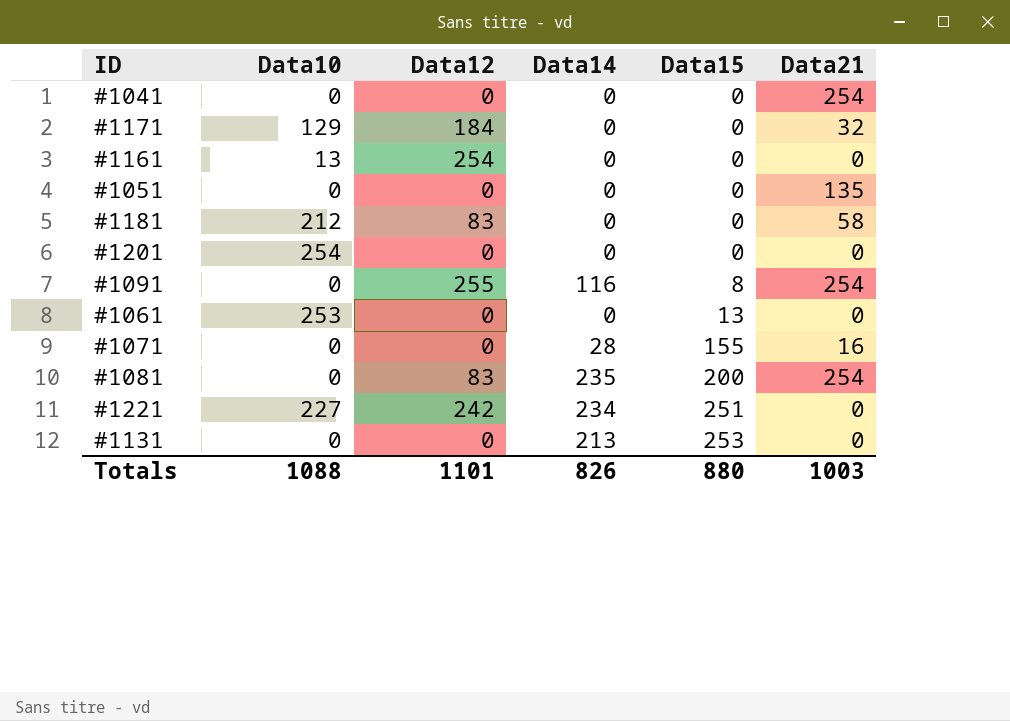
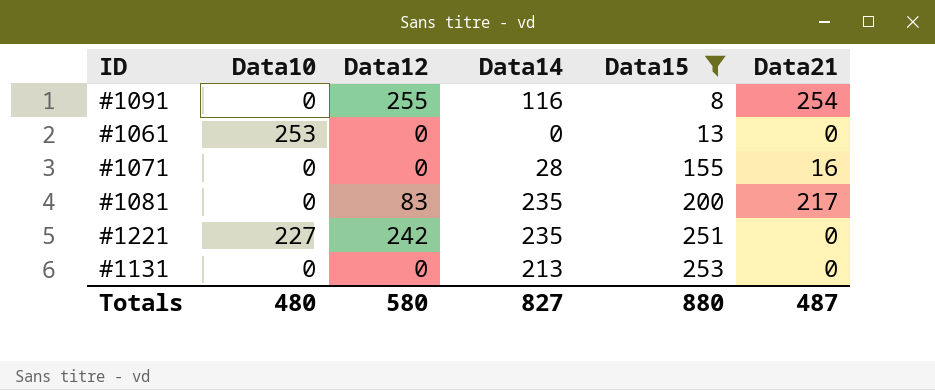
filter: none -> Data15 != 0
#1081 | Data21: 254 -> 217
#1221 | Data14: 234 -> 235
Totals | Data10: 1088 -> 480
Totals | Data12: 1101 -> 580
Totals | Data14: 826 -> 827
Totals | Data21: 1003 -> 487

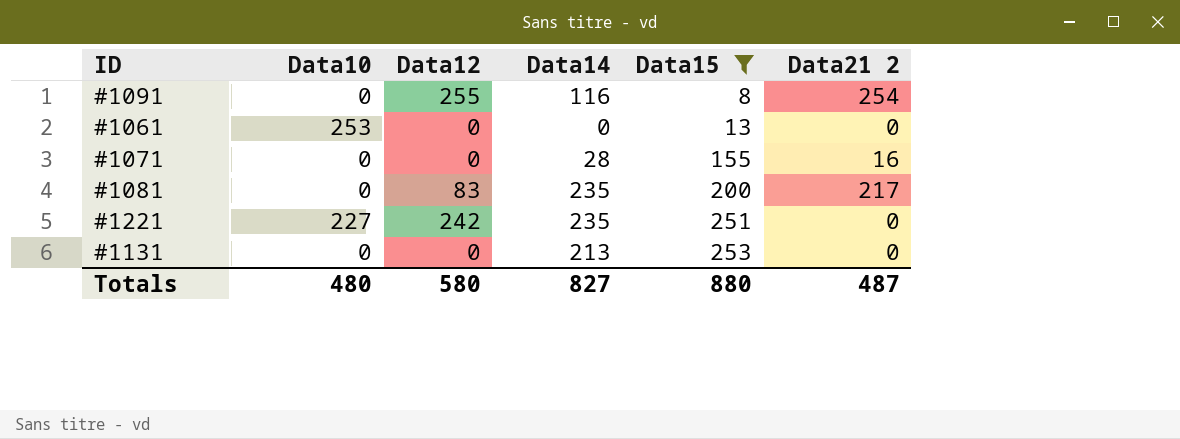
column name: Data21 -> Data21 2

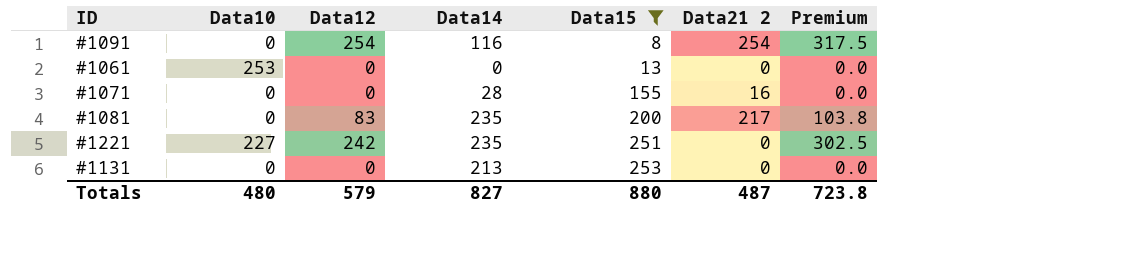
column Premium | formula: none -> [Data12] * 1.25
#1091 | Data12: 255 -> 254
Totals | Data12: 580 -> 579

